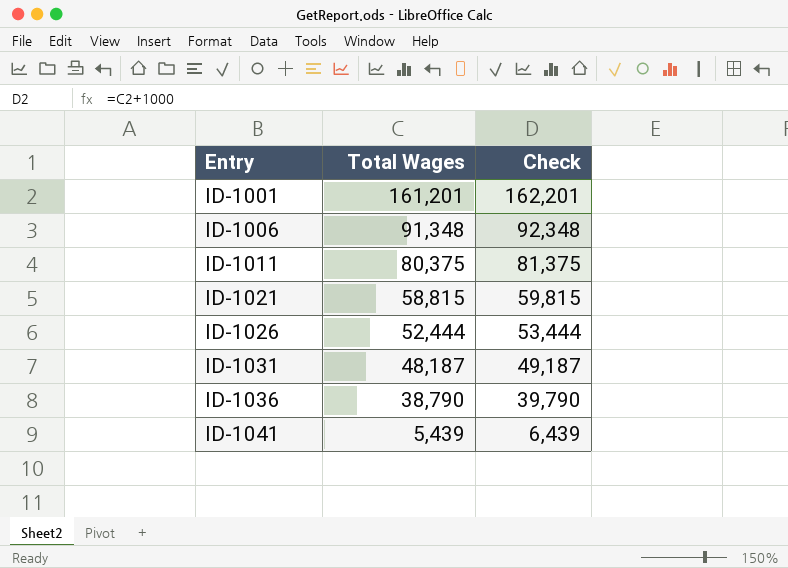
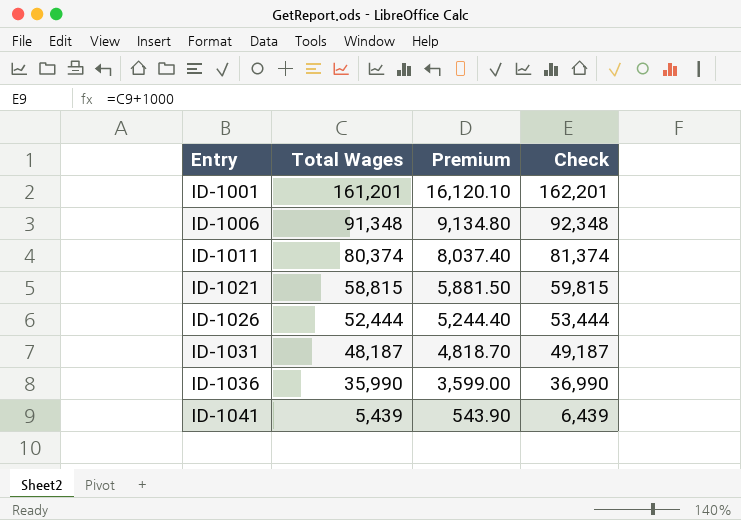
column Premium | formula: none -> [Total Wages] * 0.1
ID-1011 | Total Wages: 80,375 -> 80,374
ID-1011 | Check: 81,375 -> 81,374
ID-1036 | Total Wages: 38,790 -> 35,990
ID-1036 | Check: 39,790 -> 36,990

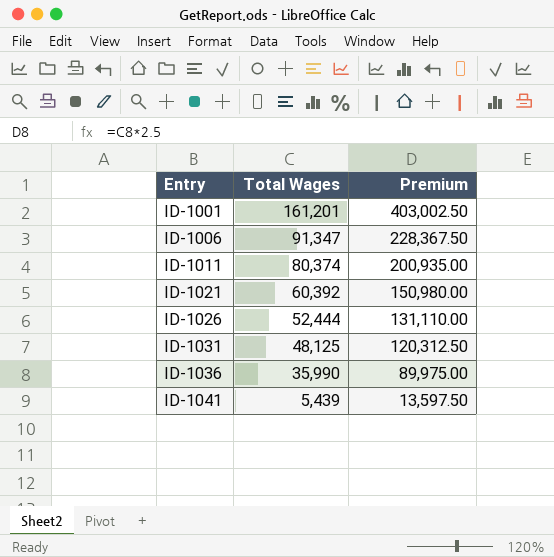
column Check | formula: [Total Wages] + 1000 -> none
column Premium | formula: [Total Wages] * 0.1 -> [Total Wages] * 2.5
ID-1006 | Total Wages: 91,348 -> 91,347
ID-1021 | Total Wages: 58,815 -> 60,392
ID-1031 | Total Wages: 48,187 -> 48,125

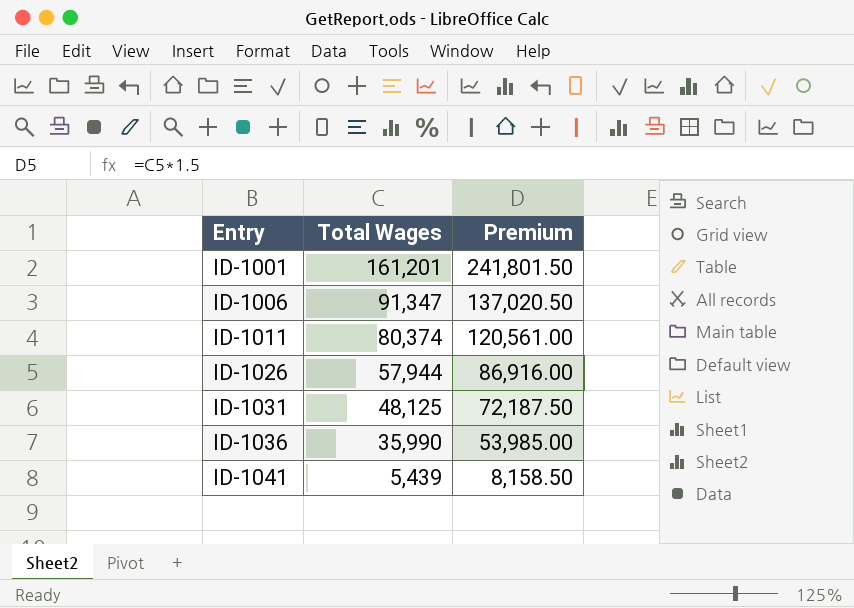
column Premium | formula: [Total Wages] * 2.5 -> [Total Wages] * 1.5
row ID-1021: 60,392 | 150,980.00 -> none
ID-1026 | Total Wages: 52,444 -> 57,944

